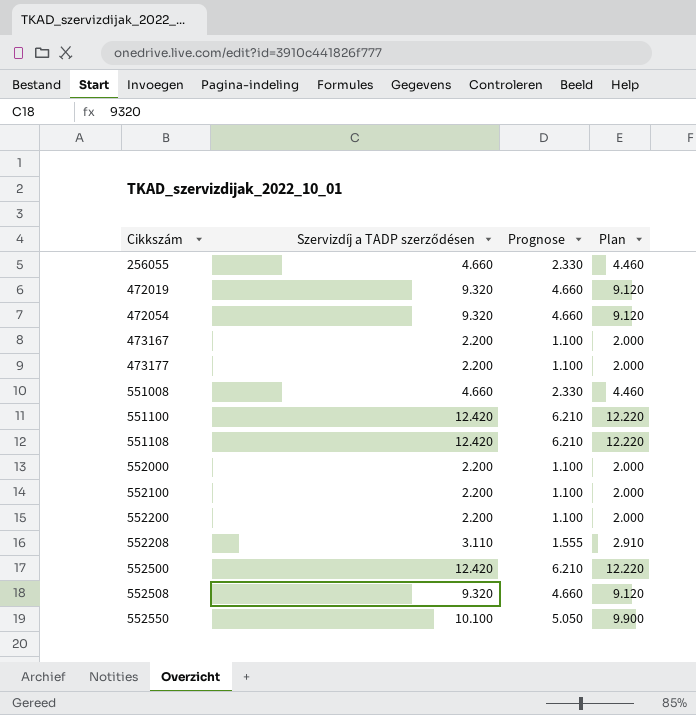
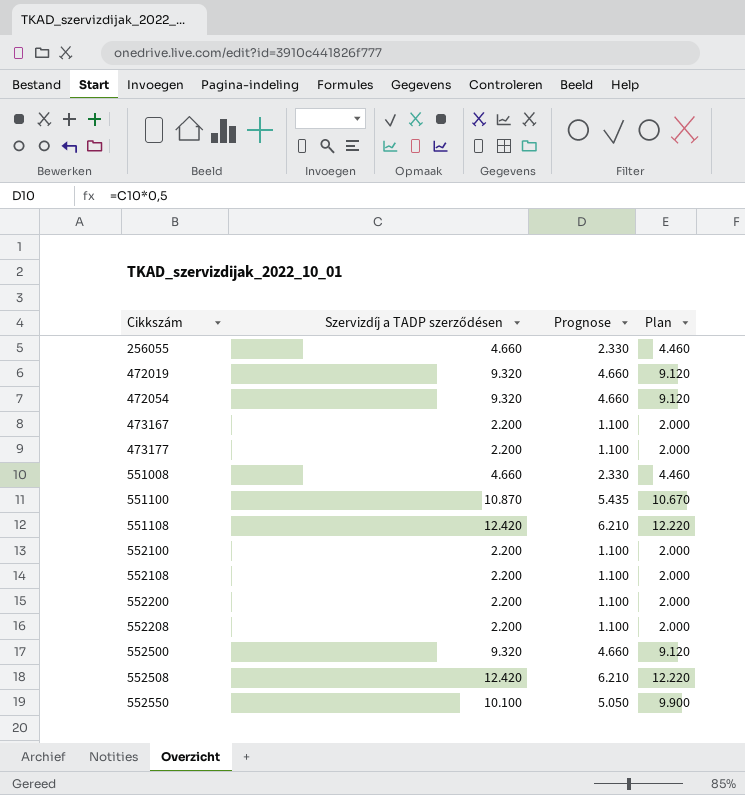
row 552000: 2.200 | 1.100 | 2.000 -> none
551100 | Szervizdíj a TADP szerződésen: 12.420 -> 10.870
551100 | Prognose: 6.210 -> 5.435
551100 | Plan: 12.220 -> 10.670
row 552108: none -> 2.200 | 1.100 | 2.000
552208 | Szervizdíj a TADP szerződésen: 3.110 -> 2.200
552208 | Prognose: 1.555 -> 1.100
552208 | Plan: 2.910 -> 2.000
552500 | Szervizdíj a TADP szerződésen: 12.420 -> 9.320
552500 | Prognose: 6.210 -> 4.660
552500 | Plan: 12.220 -> 9.120
552508 | Szervizdíj a TADP szerződésen: 9.320 -> 12.420
552508 | Prognose: 4.660 -> 6.210
552508 | Plan: 9.120 -> 12.220

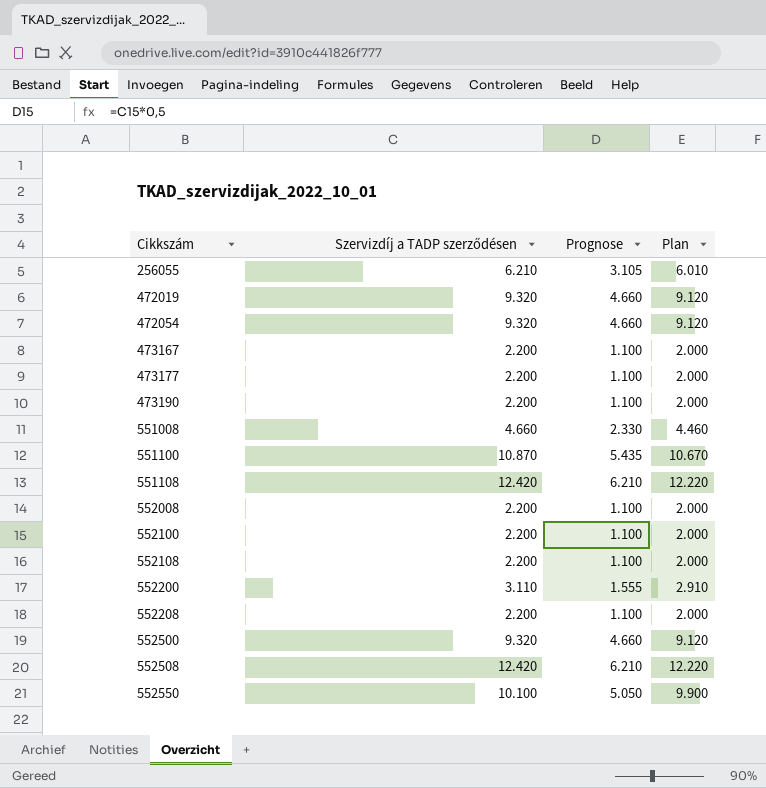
256055 | Szervizdíj a TADP szerződésen: 4.660 -> 6.210
256055 | Prognose: 2.330 -> 3.105
256055 | Plan: 4.460 -> 6.010
row 473190: none -> 2.200 | 1.100 | 2.000
row 552008: none -> 2.200 | 1.100 | 2.000
552200 | Szervizdíj a TADP szerződésen: 2.200 -> 3.110
552200 | Prognose: 1.100 -> 1.555
552200 | Plan: 2.000 -> 2.910

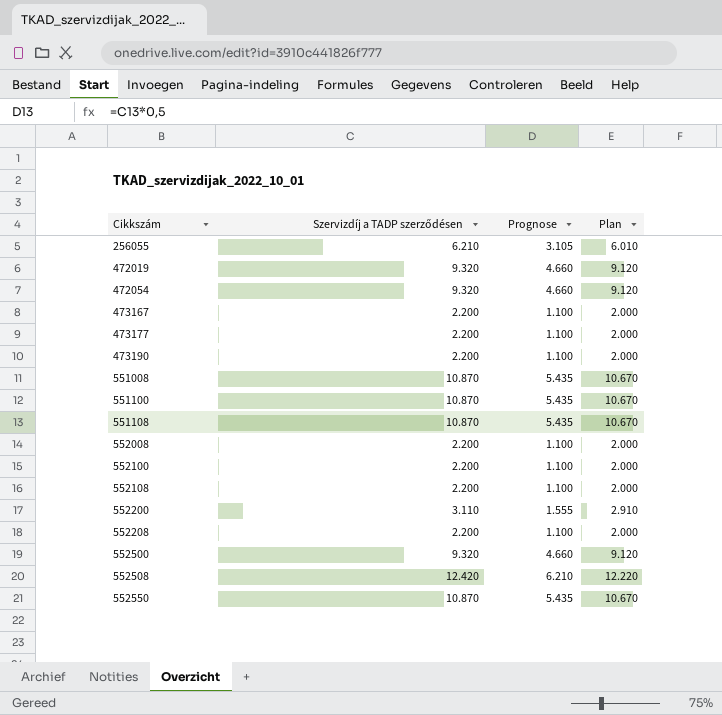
551008 | Szervizdíj a TADP szerződésen: 4.660 -> 10.870
551008 | Prognose: 2.330 -> 5.435
551008 | Plan: 4.460 -> 10.670
551108 | Szervizdíj a TADP szerződésen: 12.420 -> 10.870
551108 | Prognose: 6.210 -> 5.435
551108 | Plan: 12.220 -> 10.670
552550 | Szervizdíj a TADP szerződésen: 10.100 -> 10.870
552550 | Prognose: 5.050 -> 5.435
552550 | Plan: 9.900 -> 10.670

